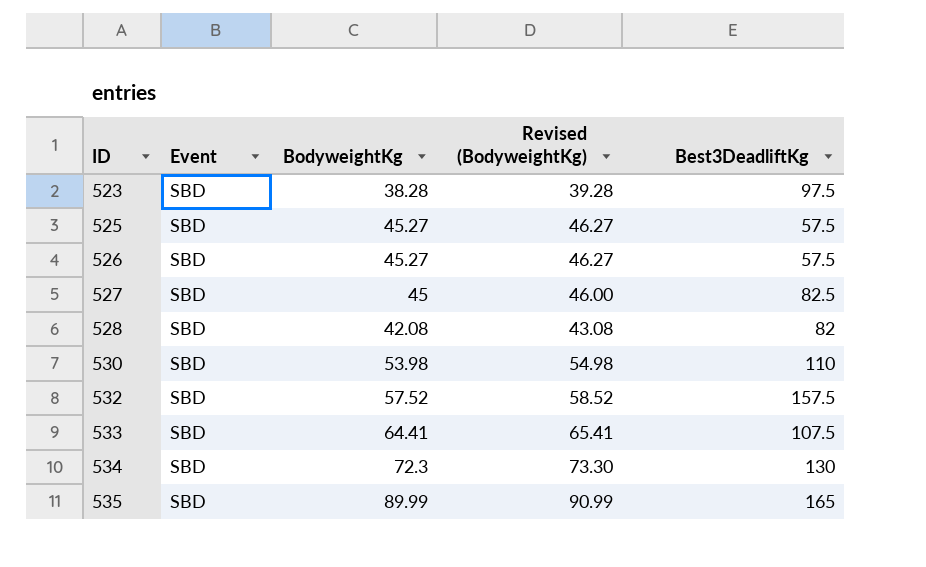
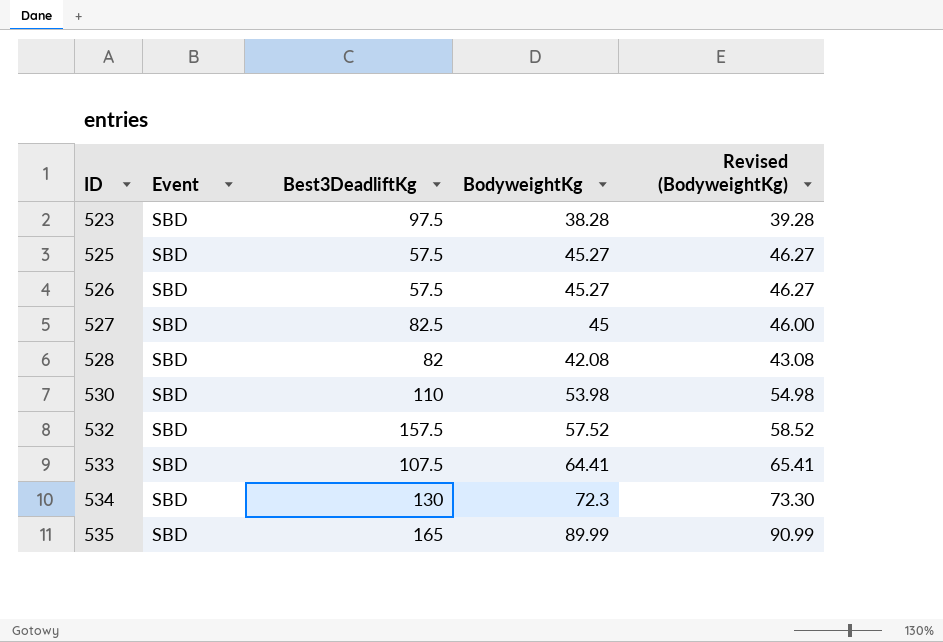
column Best3DeadliftKg | position: 5 -> 3

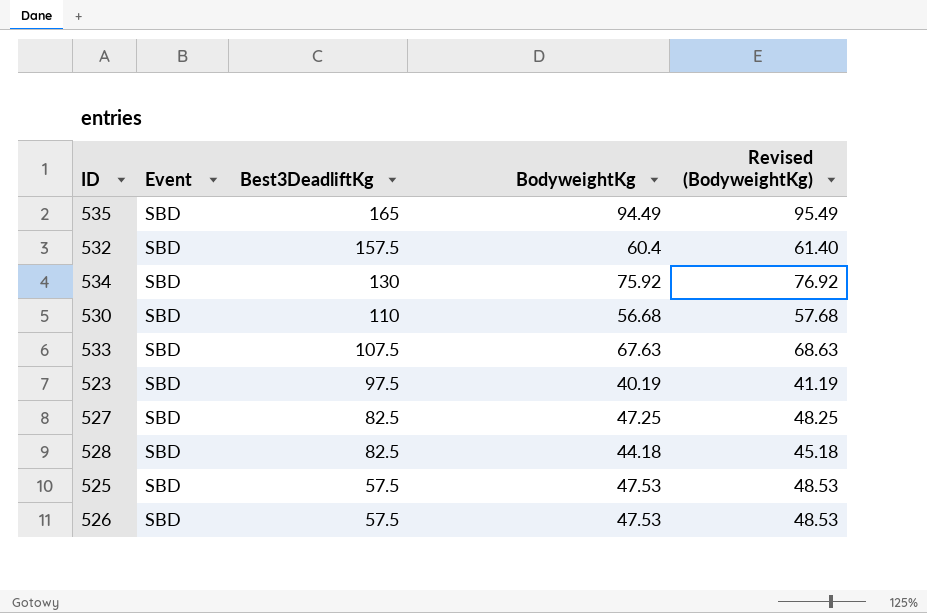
row order: ID ascending -> Best3DeadliftKg descending
535 | BodyweightKg: 89.99 -> 94.49
535 | Revised (BodyweightKg): 90.99 -> 95.49
532 | BodyweightKg: 57.52 -> 60.4
532 | Revised (BodyweightKg): 58.52 -> 61.40
534 | BodyweightKg: 72.3 -> 75.92
534 | Revised (BodyweightKg): 73.30 -> 76.92
530 | BodyweightKg: 53.98 -> 56.68
530 | Revised (BodyweightKg): 54.98 -> 57.68
533 | BodyweightKg: 64.41 -> 67.63
533 | Revised (BodyweightKg): 65.41 -> 68.63
523 | BodyweightKg: 38.28 -> 40.19
523 | Revised (BodyweightKg): 39.28 -> 41.19
527 | BodyweightKg: 45 -> 47.25
527 | Revised (BodyweightKg): 46.00 -> 48.25
528 | Best3DeadliftKg: 82 -> 82.5
528 | BodyweightKg: 42.08 -> 44.18
528 | Revised (BodyweightKg): 43.08 -> 45.18
525 | BodyweightKg: 45.27 -> 47.53
525 | Revised (BodyweightKg): 46.27 -> 48.53
526 | BodyweightKg: 45.27 -> 47.53
526 | Revised (BodyweightKg): 46.27 -> 48.53

